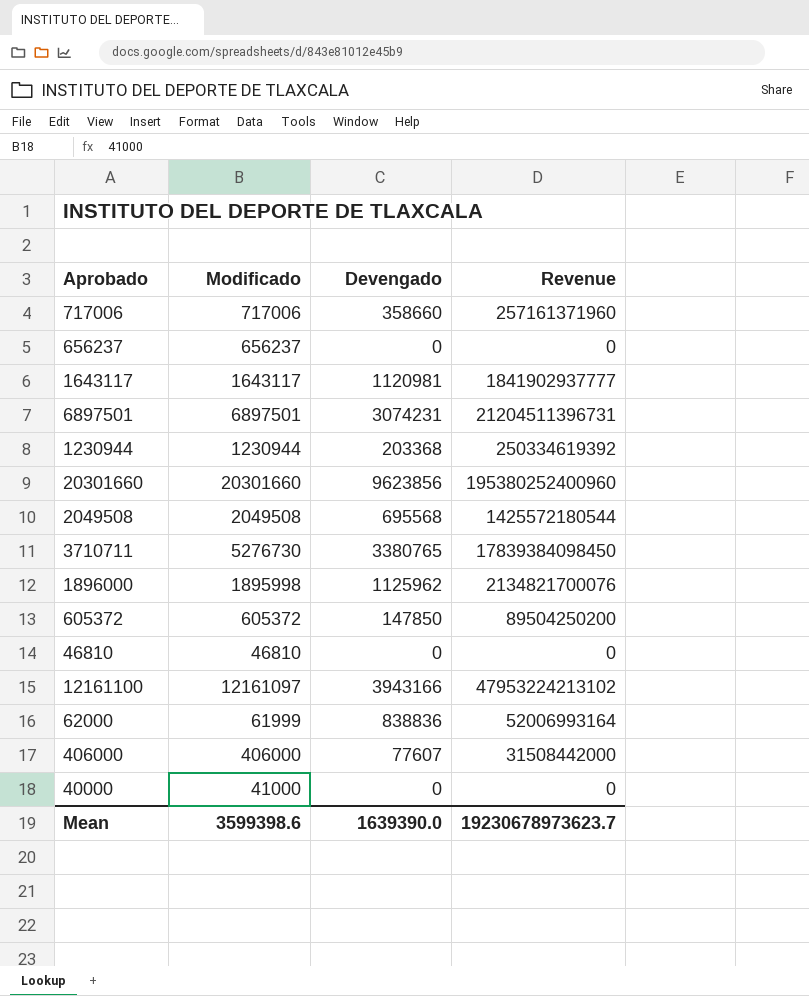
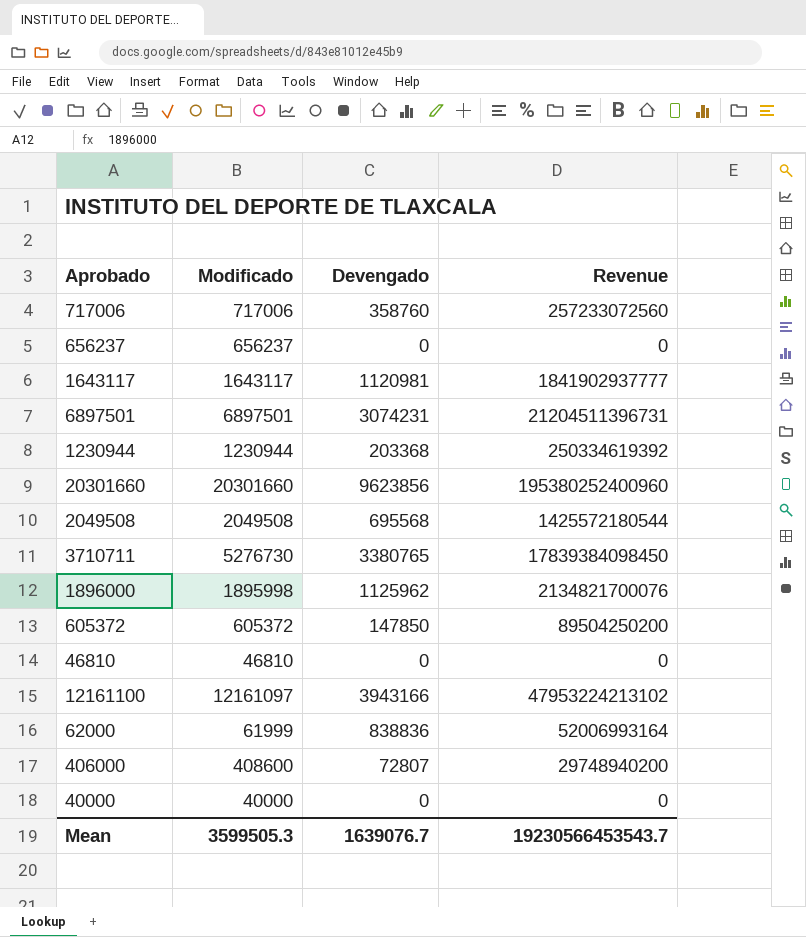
717006 | Devengado: 358660 -> 358760
717006 | Revenue: 257161371960 -> 257233072560
406000 | Modificado: 406000 -> 408600
406000 | Devengado: 77607 -> 72807
406000 | Revenue: 31508442000 -> 29748940200
40000 | Modificado: 41000 -> 40000
Mean | Modificado: 3599398.6 -> 3599505.3
Mean | Devengado: 1639390.0 -> 1639076.7
Mean | Revenue: 19230678973623.7 -> 19230566453543.7

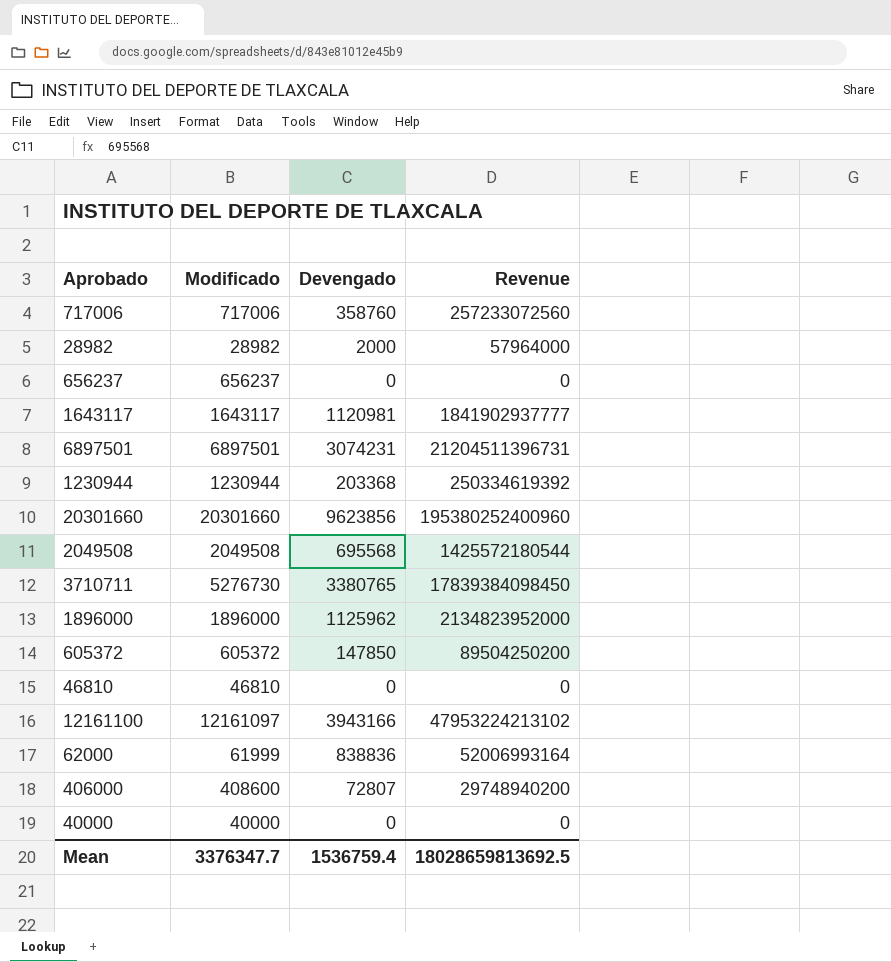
row 28982: none -> 28982 | 2000 | 57964000
1896000 | Modificado: 1895998 -> 1896000
1896000 | Revenue: 2134821700076 -> 2134823952000
Mean | Modificado: 3599505.3 -> 3376347.7
Mean | Devengado: 1639076.7 -> 1536759.4
Mean | Revenue: 19230566453543.7 -> 18028659813692.5

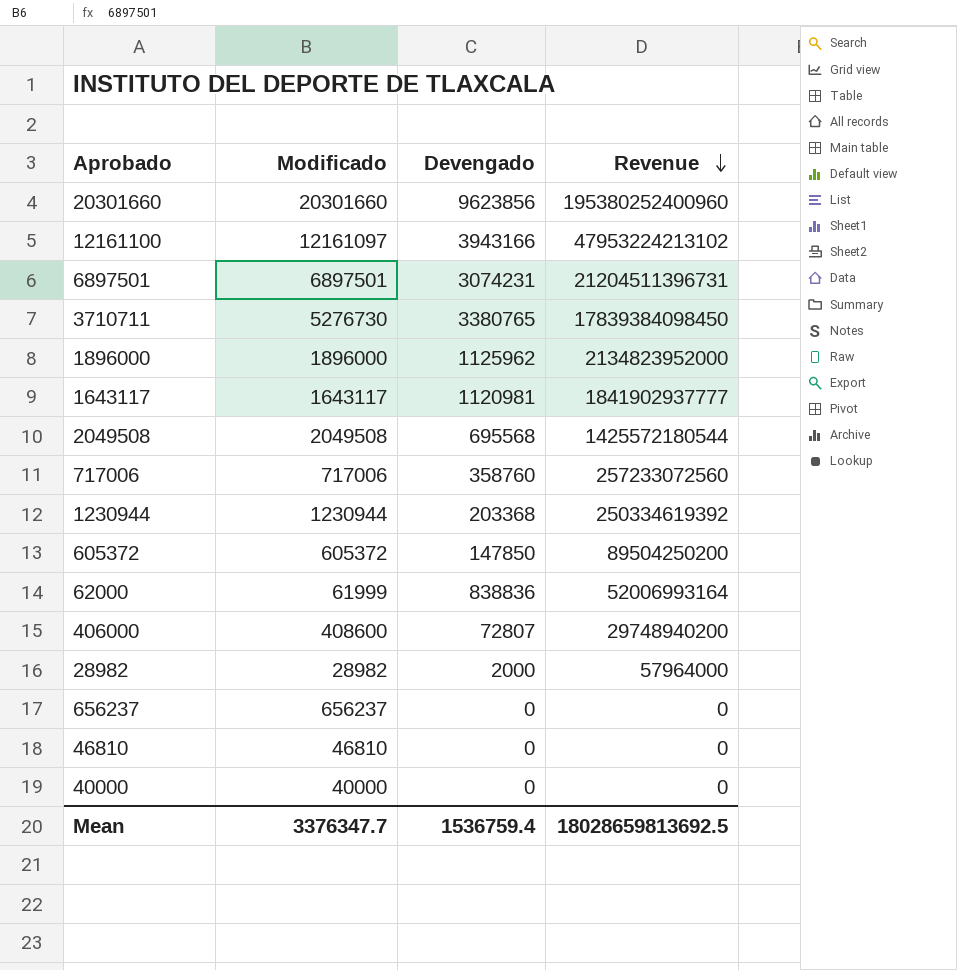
row order: none -> Revenue descending

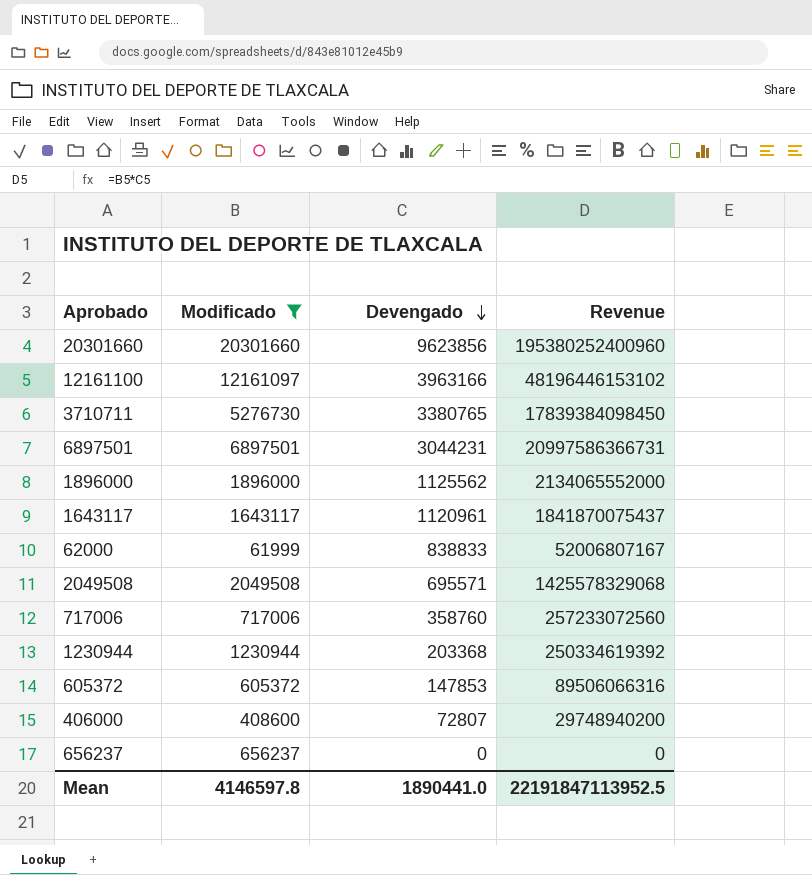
filter: none -> Modificado >= 61999
row order: Revenue descending -> Devengado descending
12161100 | Devengado: 3943166 -> 3963166
12161100 | Revenue: 47953224213102 -> 48196446153102
6897501 | Devengado: 3074231 -> 3044231
6897501 | Revenue: 21204511396731 -> 20997586366731
1896000 | Devengado: 1125962 -> 1125562
1896000 | Revenue: 2134823952000 -> 2134065552000
1643117 | Devengado: 1120981 -> 1120961
1643117 | Revenue: 1841902937777 -> 1841870075437
62000 | Devengado: 838836 -> 838833
62000 | Revenue: 52006993164 -> 52006807167
2049508 | Devengado: 695568 -> 695571
2049508 | Revenue: 1425572180544 -> 1425578329068
605372 | Devengado: 147850 -> 147853
605372 | Revenue: 89504250200 -> 89506066316
Mean | Modificado: 3376347.7 -> 4146597.8
Mean | Devengado: 1536759.4 -> 1890441.0
Mean | Revenue: 18028659813692.5 -> 22191847113952.5

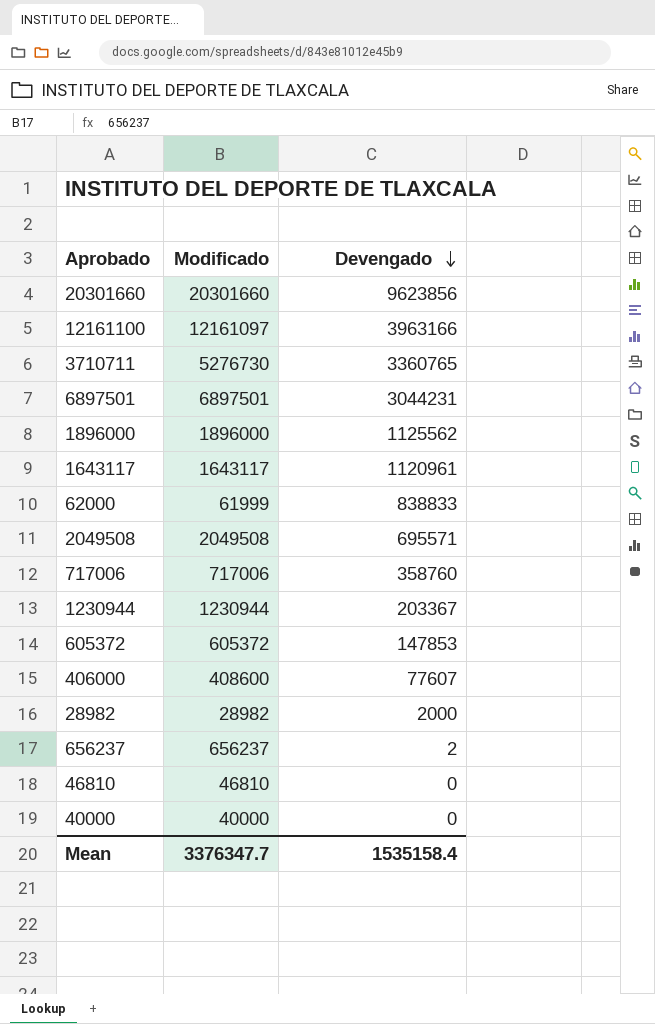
filter: Modificado >= 61999 -> none
column Revenue | formula: [Modificado] * [Devengado] -> none
3710711 | Devengado: 3380765 -> 3360765
1230944 | Devengado: 203368 -> 203367
406000 | Devengado: 72807 -> 77607
656237 | Devengado: 0 -> 2
Mean | Modificado: 4146597.8 -> 3376347.7
Mean | Devengado: 1890441.0 -> 1535158.4

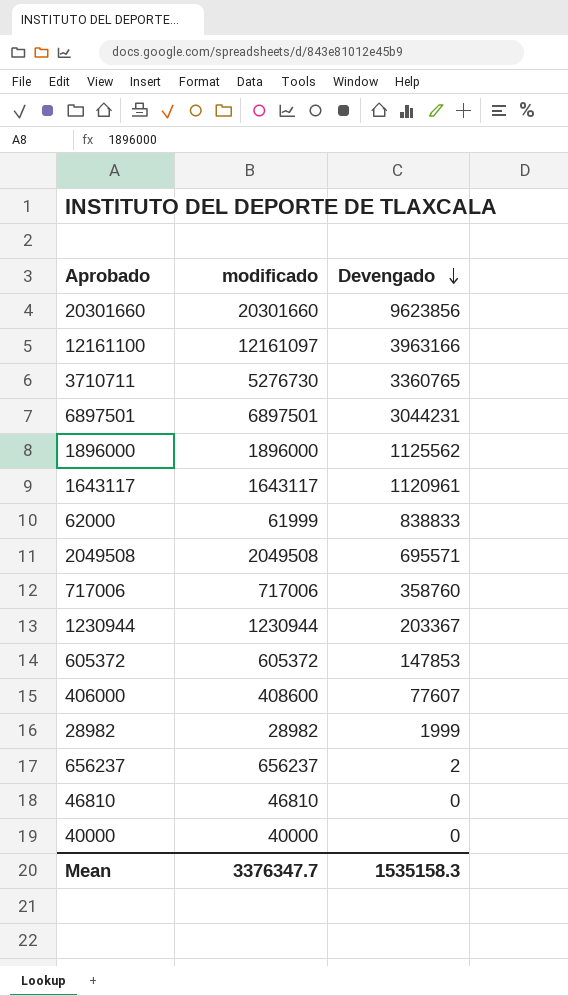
column name: Modificado -> modificado
28982 | Devengado: 2000 -> 1999
Mean | Devengado: 1535158.4 -> 1535158.3

